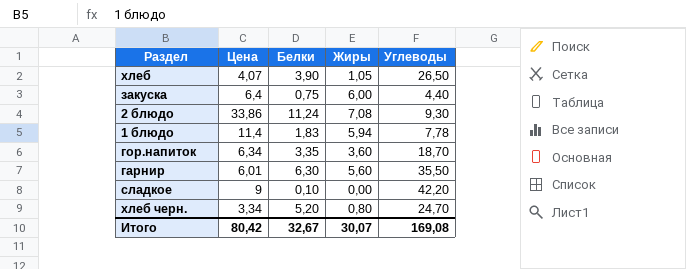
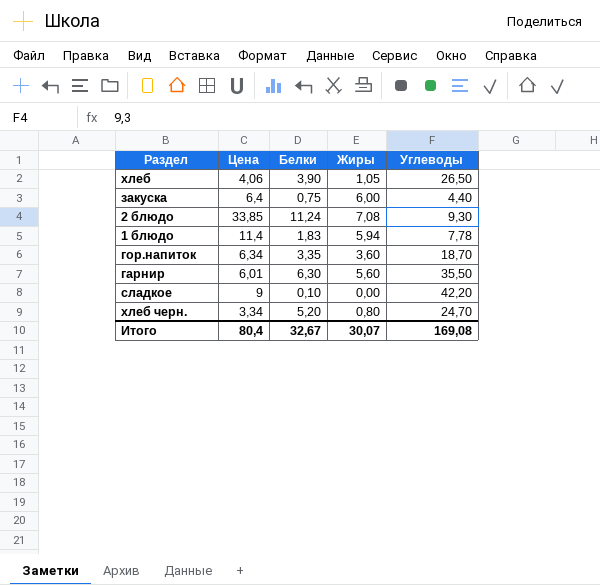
хлеб | Цена: 4,07 -> 4,06
2 блюдо | Цена: 33,86 -> 33,85
Итого | Цена: 80,42 -> 80,4

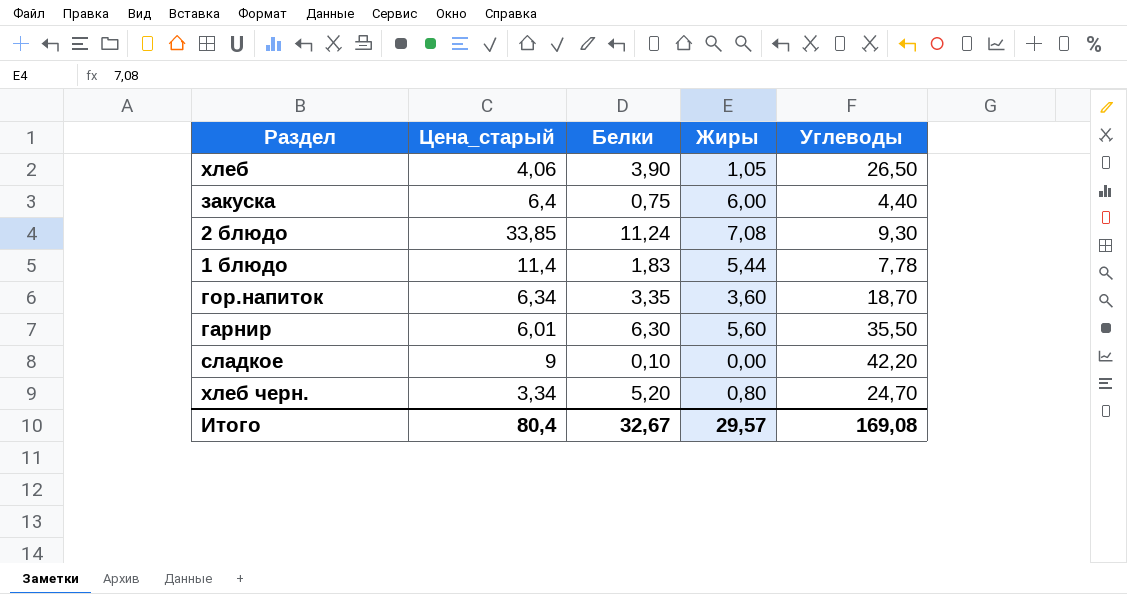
column name: Цена -> Цена_старый
1 блюдо | Жиры: 5,94 -> 5,44
Итого | Жиры: 30,07 -> 29,57

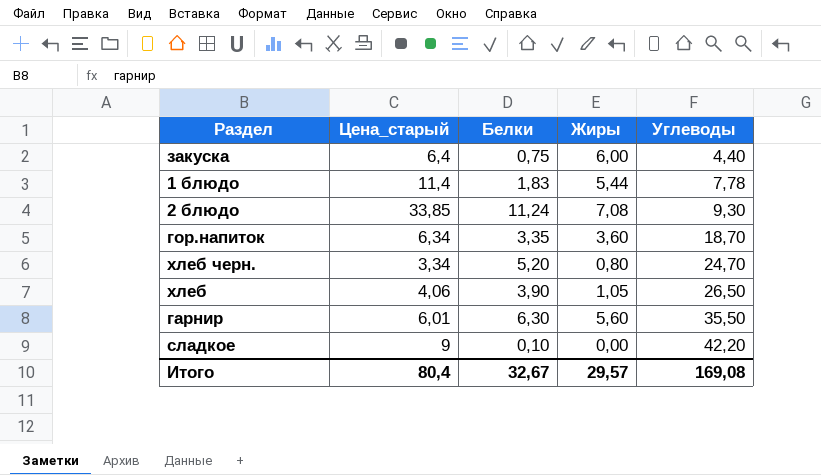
row order: none -> Углеводы ascending

